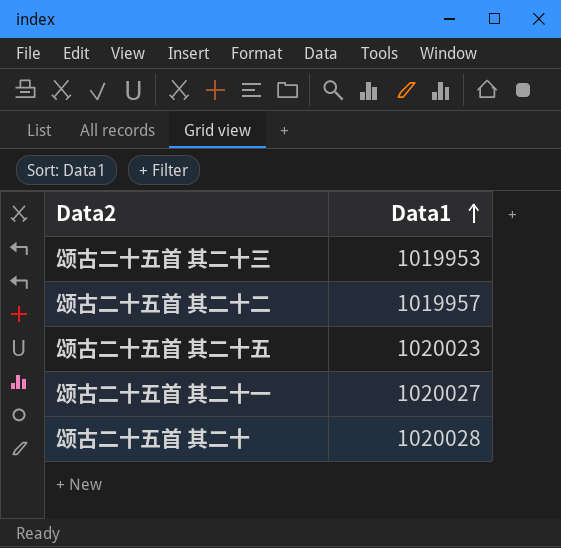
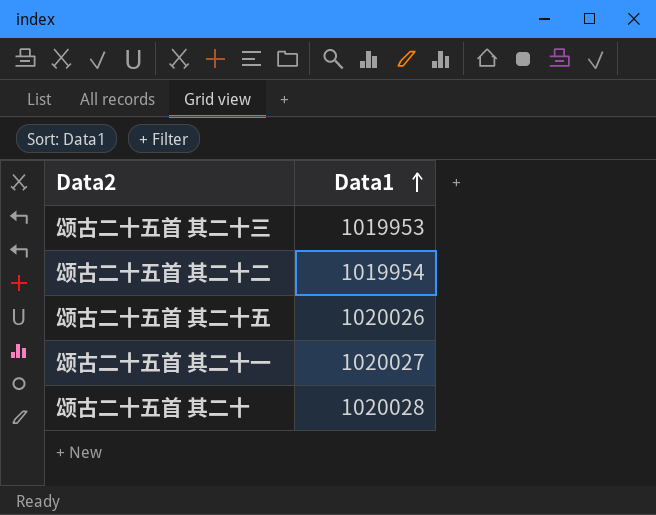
颂古二十五首 其二十二 | Data1: 1019957 -> 1019954
颂古二十五首 其二十五 | Data1: 1020023 -> 1020026

